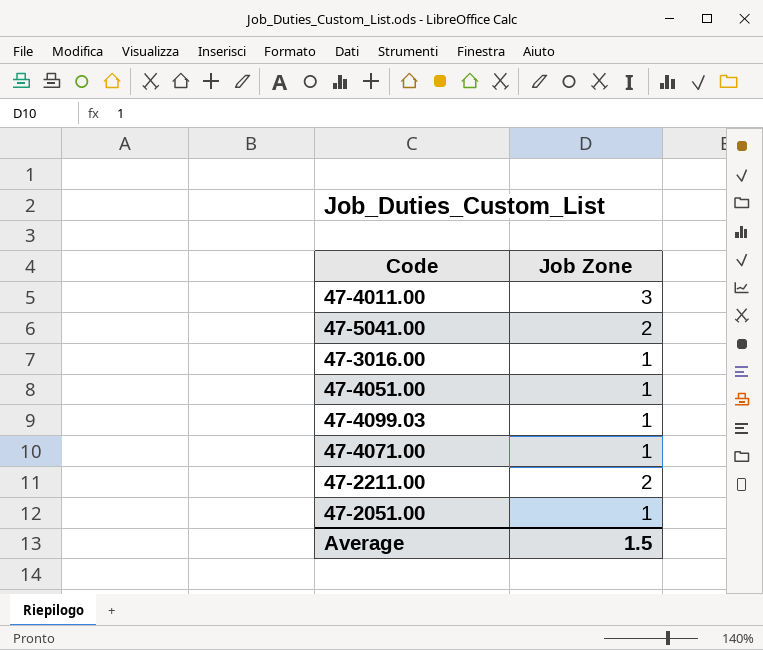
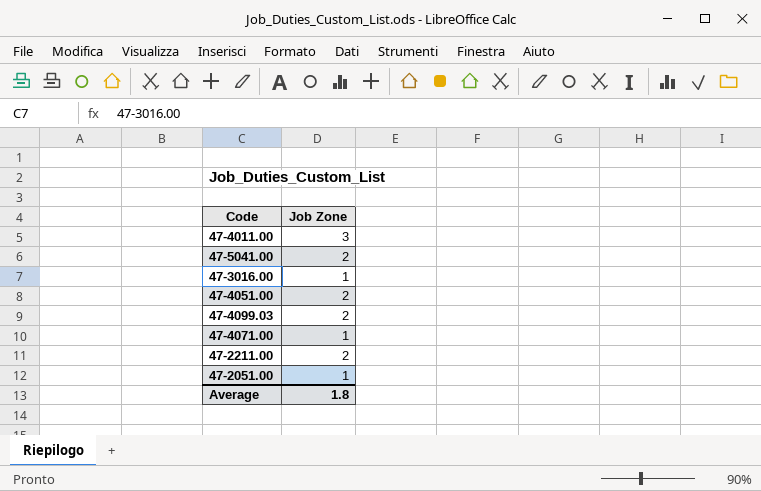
47-4051.00 | Job Zone: 1 -> 2
47-4099.03 | Job Zone: 1 -> 2
Average | Job Zone: 1.5 -> 1.8

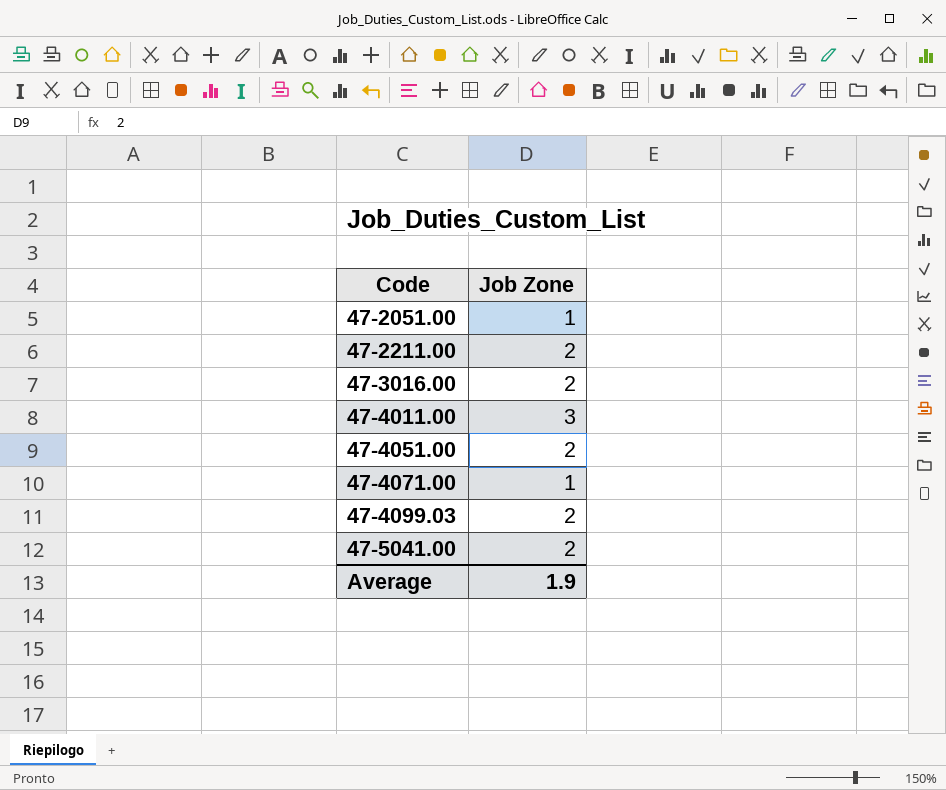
row order: none -> Code ascending
47-3016.00 | Job Zone: 1 -> 2
Average | Job Zone: 1.8 -> 1.9

